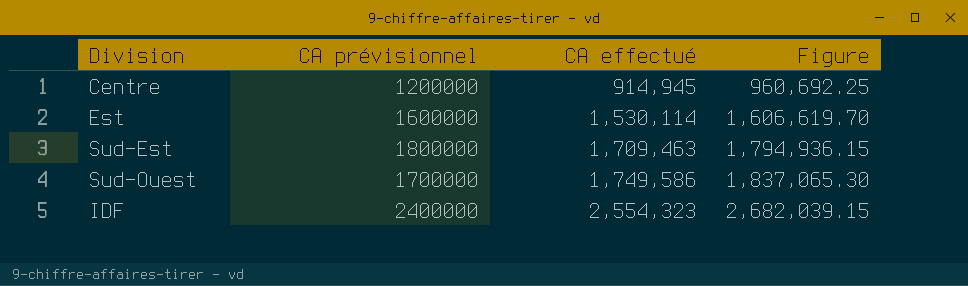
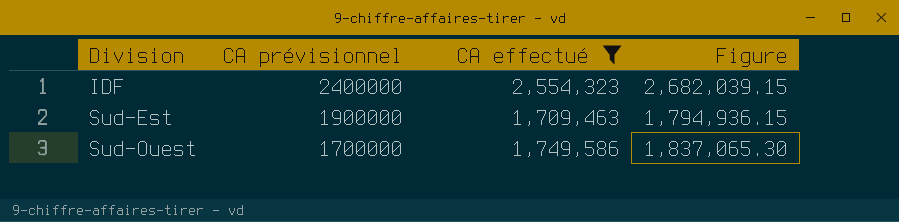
filter: none -> CA effectué >= 1,709,463
row order: CA effectué ascending -> Division ascending
Sud-Est | CA prévisionnel: 1800000 -> 1900000

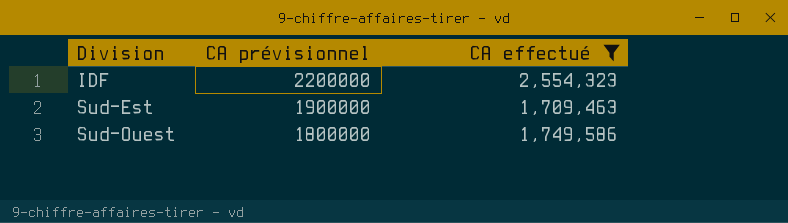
column Figure | formula: [CA effectué] * 1.05 -> none
IDF | CA prévisionnel: 2400000 -> 2200000
Sud-Ouest | CA prévisionnel: 1700000 -> 1800000

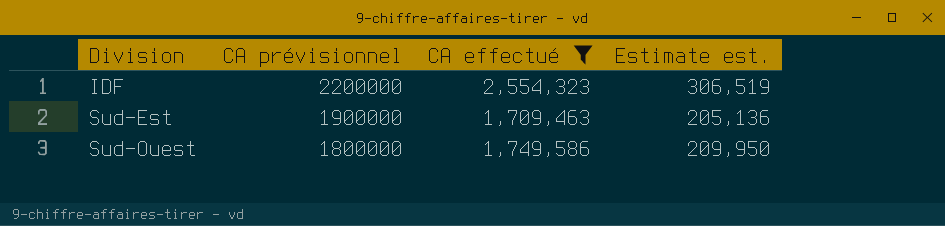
column Estimate est. | formula: none -> [CA effectué] * 0.12

